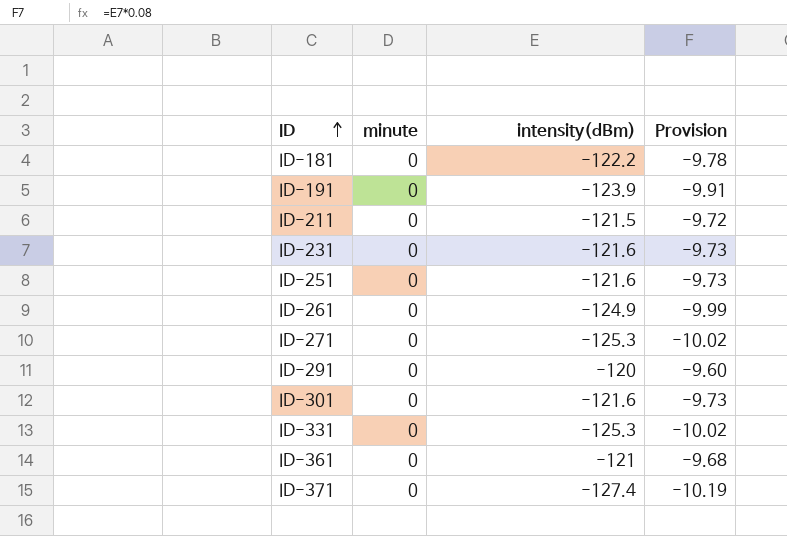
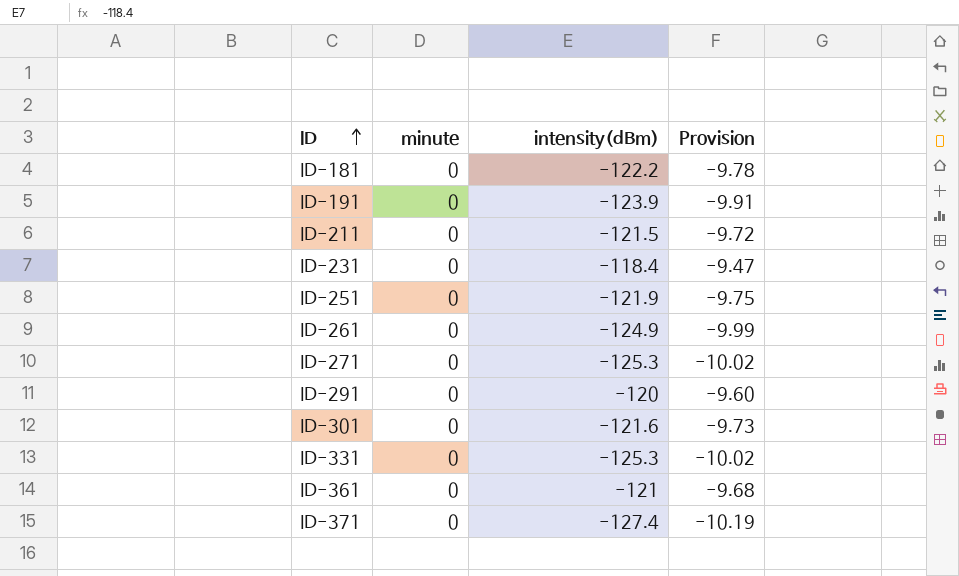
ID-231 | intensity(dBm): -121.6 -> -118.4
ID-231 | Provision: -9.73 -> -9.47
ID-251 | intensity(dBm): -121.6 -> -121.9
ID-251 | Provision: -9.73 -> -9.75

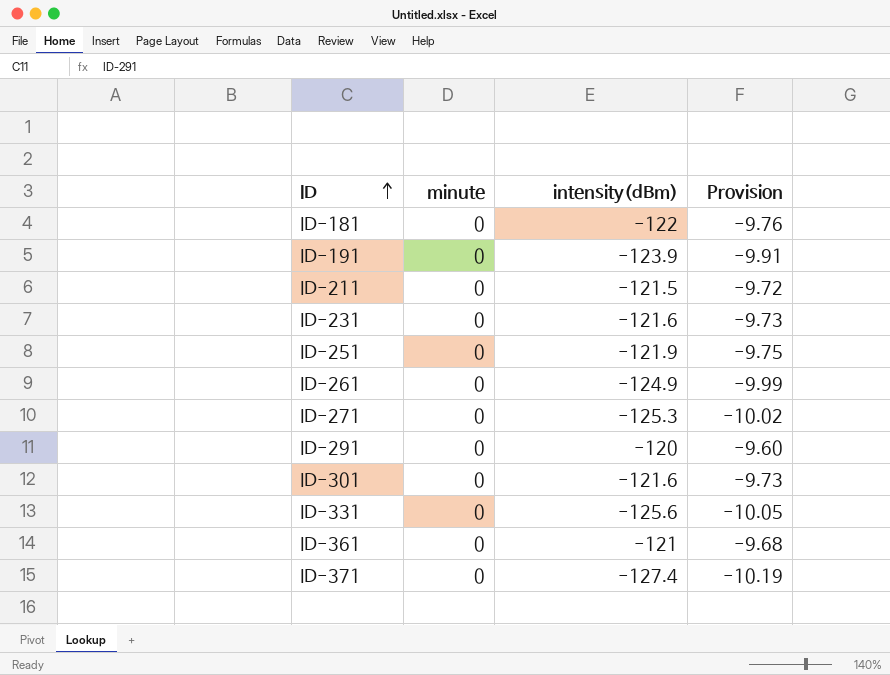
ID-181 | intensity(dBm): -122.2 -> -122
ID-181 | Provision: -9.78 -> -9.76
ID-231 | intensity(dBm): -118.4 -> -121.6
ID-231 | Provision: -9.47 -> -9.73
ID-331 | intensity(dBm): -125.3 -> -125.6
ID-331 | Provision: -10.02 -> -10.05

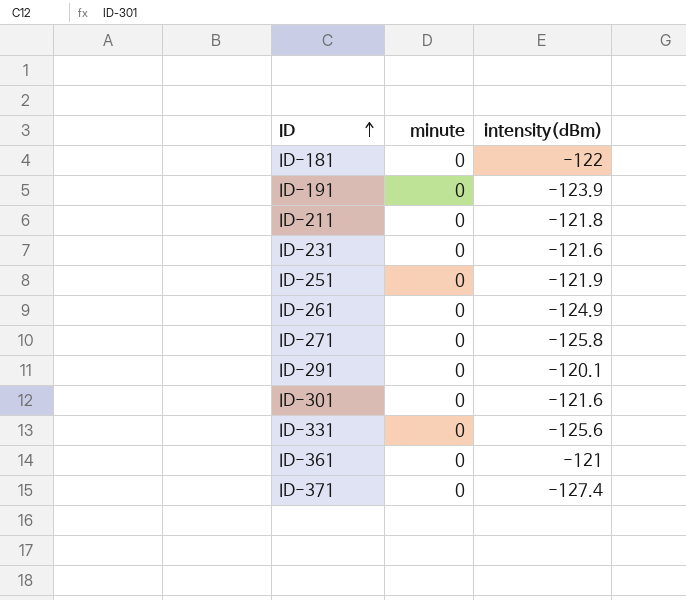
column Provision | formula: [intensity(dBm)] * 0.08 -> none
ID-211 | intensity(dBm): -121.5 -> -121.8
ID-271 | intensity(dBm): -125.3 -> -125.8
ID-291 | intensity(dBm): -120 -> -120.1

